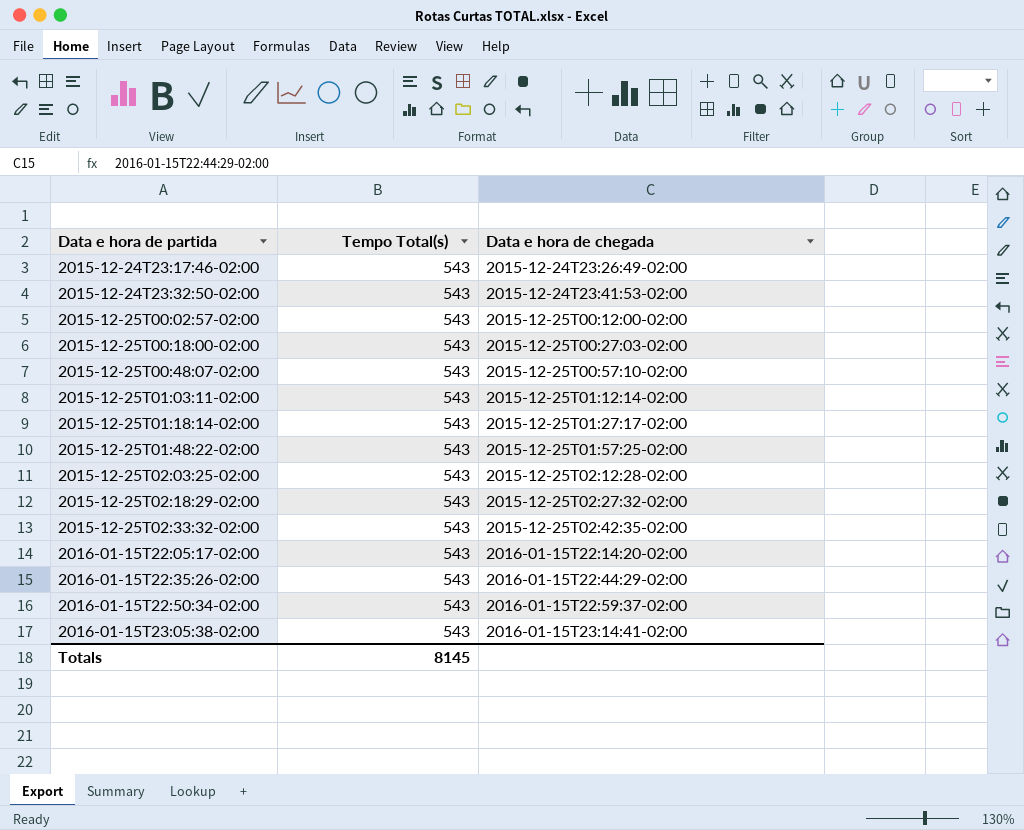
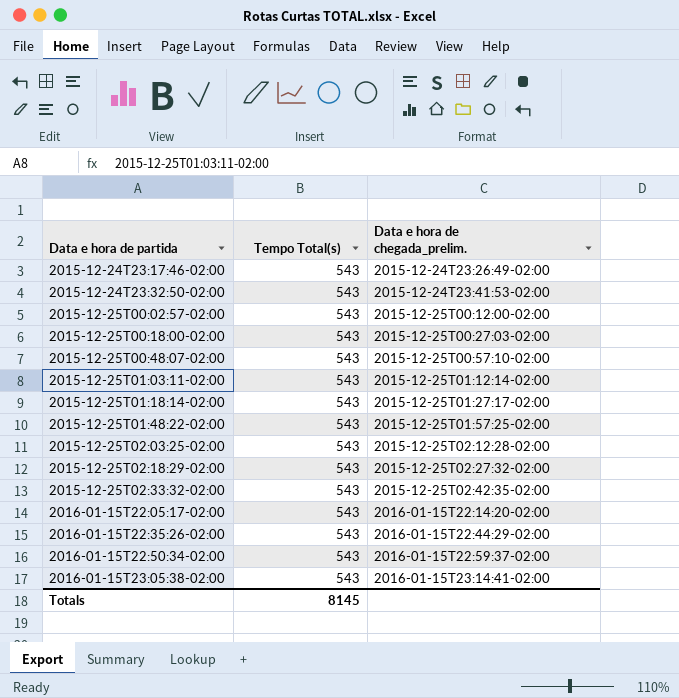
column name: Data e hora de chegada -> Data e hora de chegada_prelim.

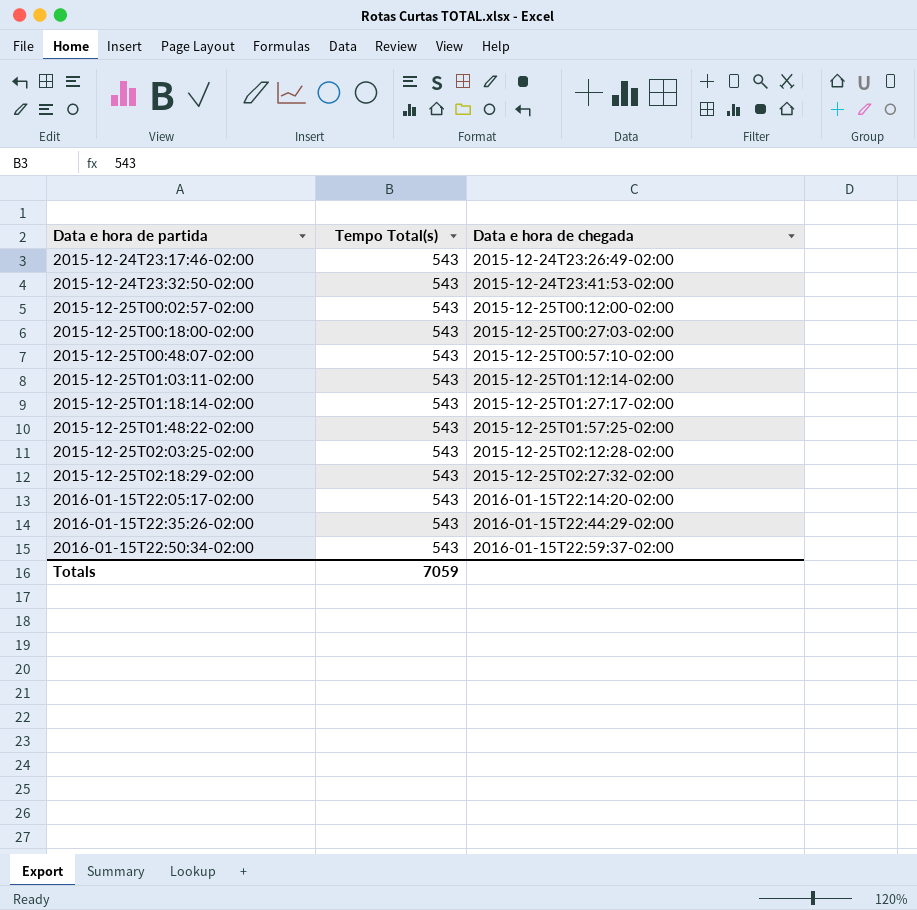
column name: Data e hora de chegada_prelim. -> Data e hora de chegada
row 2015-12-25T02:33:32-02:00: 543 | 2015-12-25T02:42:35-02:00 -> none
row 2016-01-15T23:05:38-02:00: 543 | 2016-01-15T23:14:41-02:00 -> none
Totals | Tempo Total(s): 8145 -> 7059

